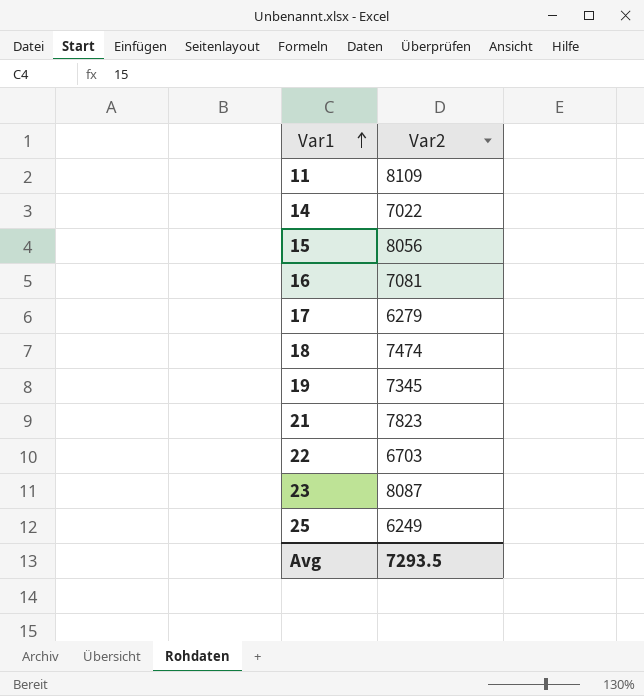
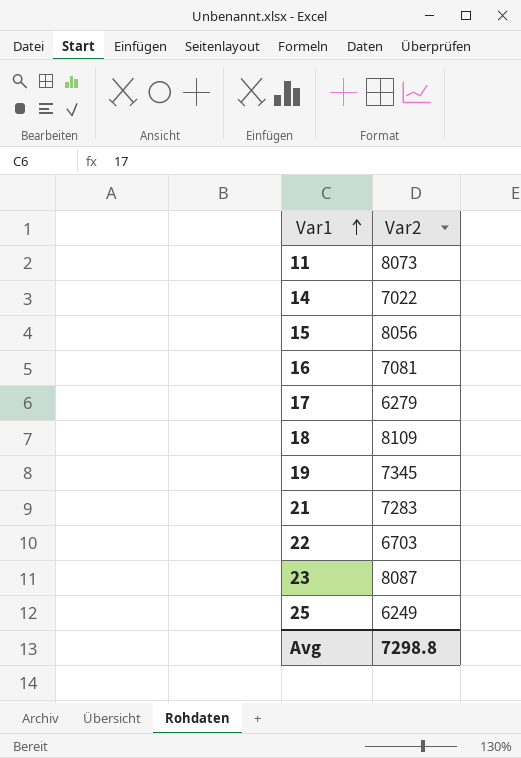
11 | Var2: 8109 -> 8073
18 | Var2: 7474 -> 8109
21 | Var2: 7823 -> 7283
Avg | Var2: 7293.5 -> 7298.8

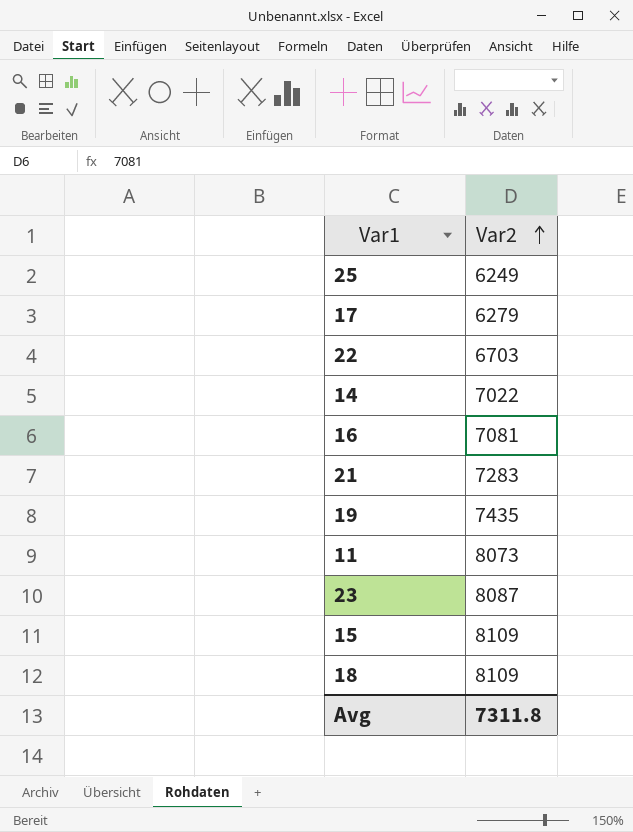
row order: Var1 ascending -> Var2 ascending
19 | Var2: 7345 -> 7435
15 | Var2: 8056 -> 8109
Avg | Var2: 7298.8 -> 7311.8

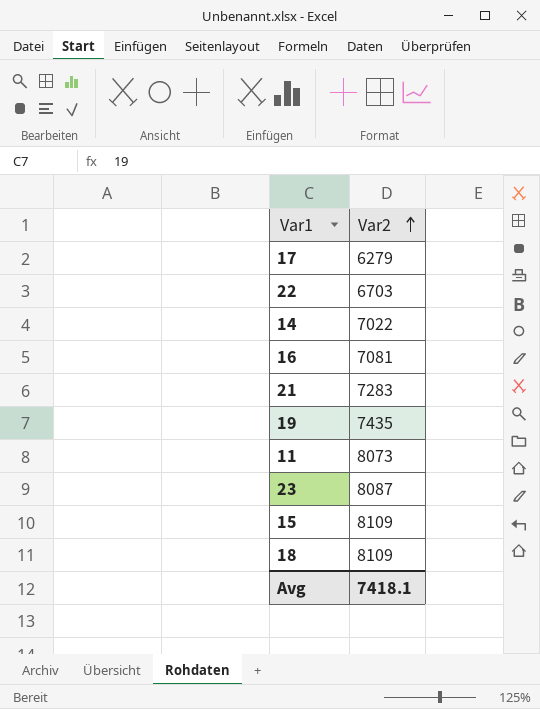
row 25: 6249 -> none
Avg | Var2: 7311.8 -> 7418.1

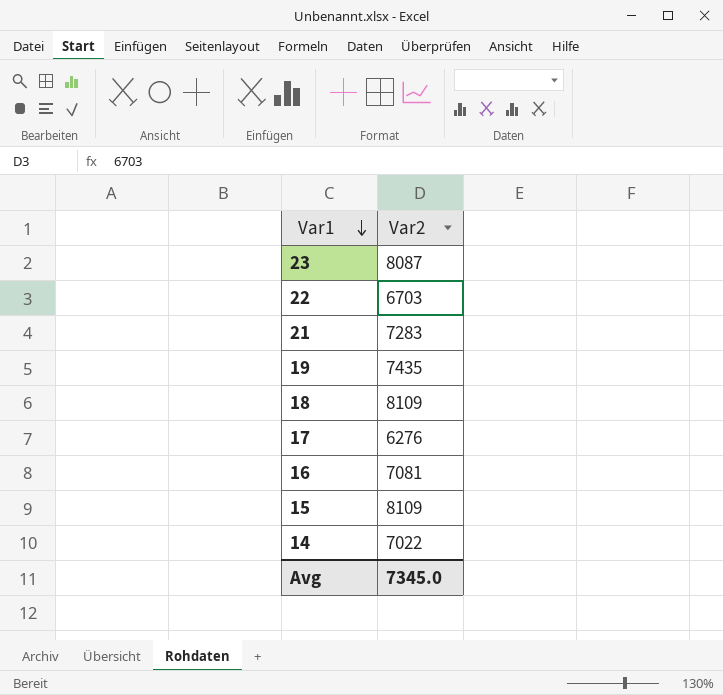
row order: Var2 ascending -> Var1 descending
row 11: 8073 -> none
17 | Var2: 6279 -> 6276
Avg | Var2: 7418.1 -> 7345.0

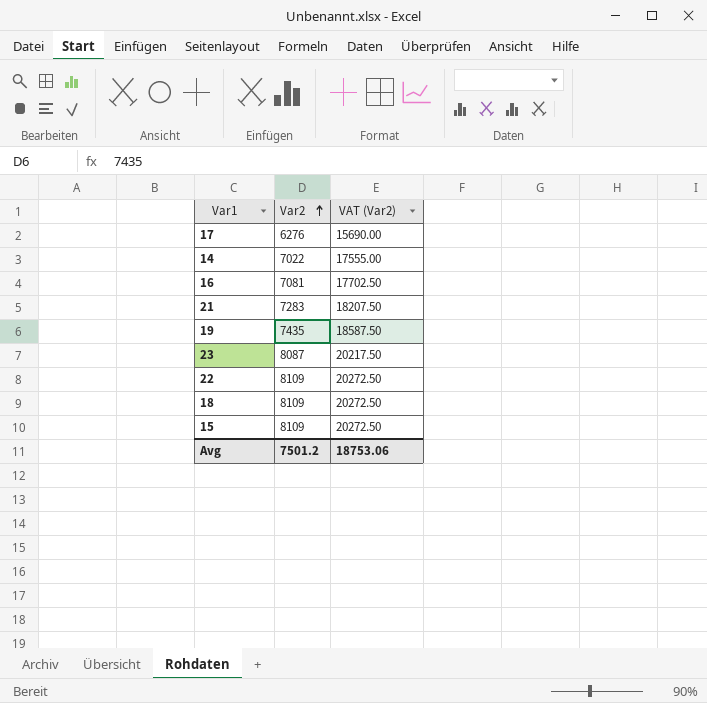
row order: Var1 descending -> Var2 ascending
column VAT (Var2) | formula: none -> [Var2] * 2.5
22 | Var2: 6703 -> 8109
Avg | Var2: 7345.0 -> 7501.2

